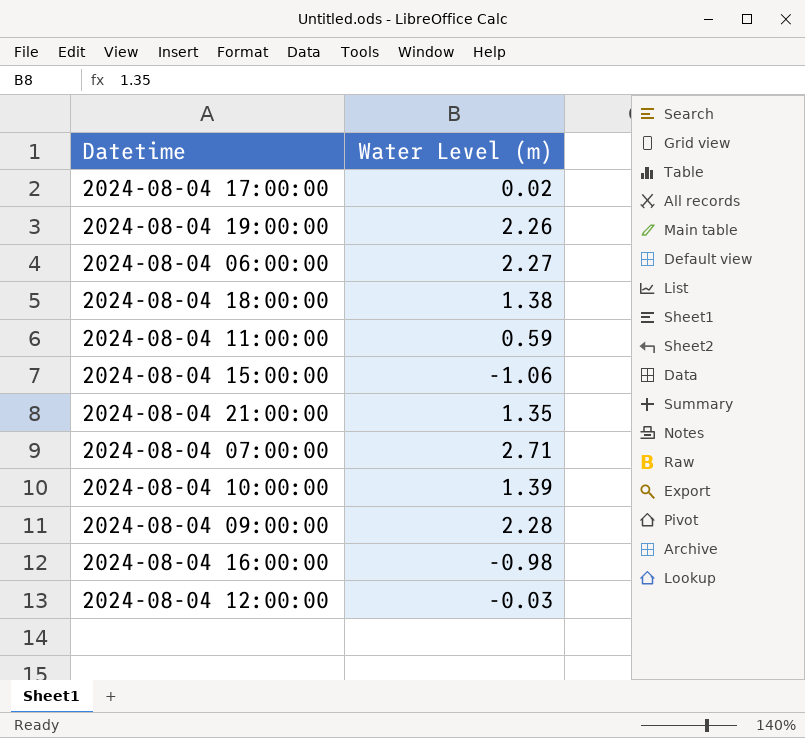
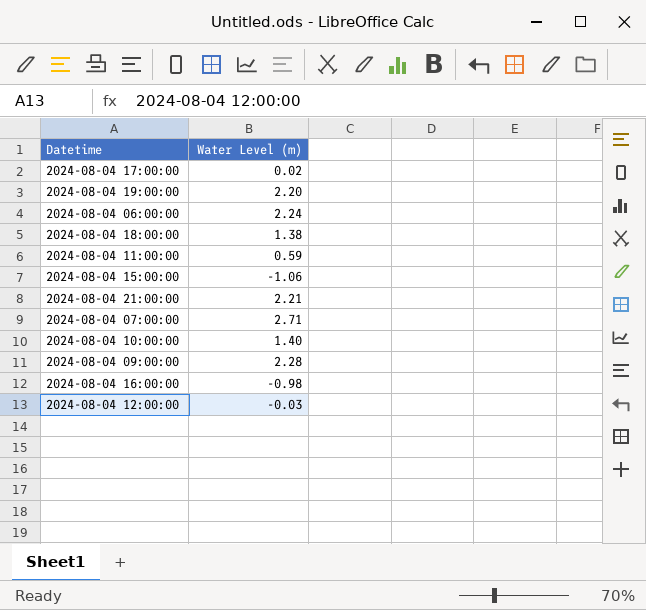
2024-08-04 19:00:00 | Water Level (m): 2.26 -> 2.20
2024-08-04 06:00:00 | Water Level (m): 2.27 -> 2.24
2024-08-04 21:00:00 | Water Level (m): 1.35 -> 2.21
2024-08-04 10:00:00 | Water Level (m): 1.39 -> 1.40

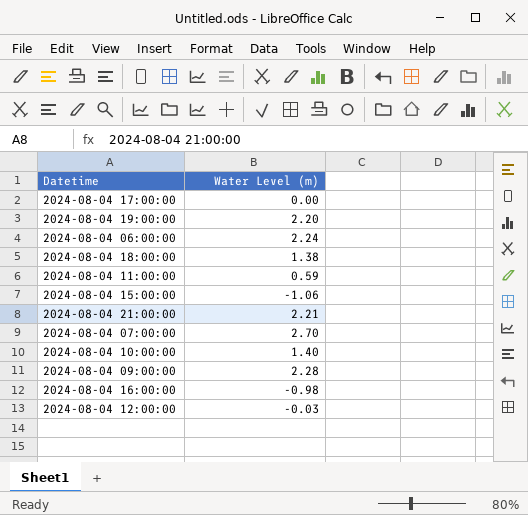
2024-08-04 17:00:00 | Water Level (m): 0.02 -> 0.00
2024-08-04 07:00:00 | Water Level (m): 2.71 -> 2.70

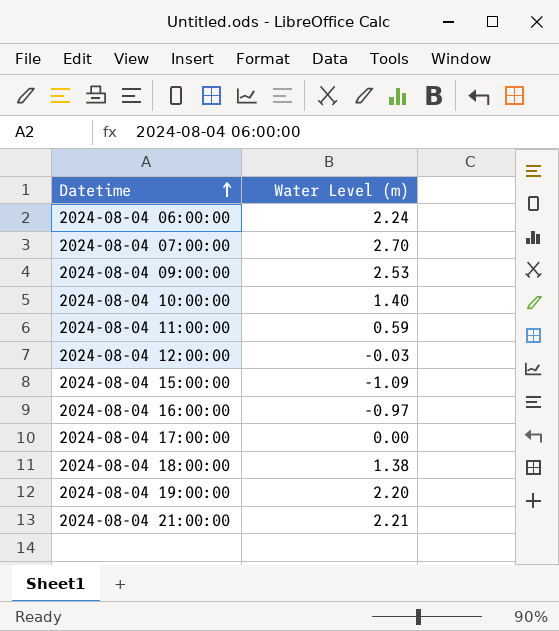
row order: none -> Datetime ascending
2024-08-04 09:00:00 | Water Level (m): 2.28 -> 2.53
2024-08-04 15:00:00 | Water Level (m): -1.06 -> -1.09
2024-08-04 16:00:00 | Water Level (m): -0.98 -> -0.97

